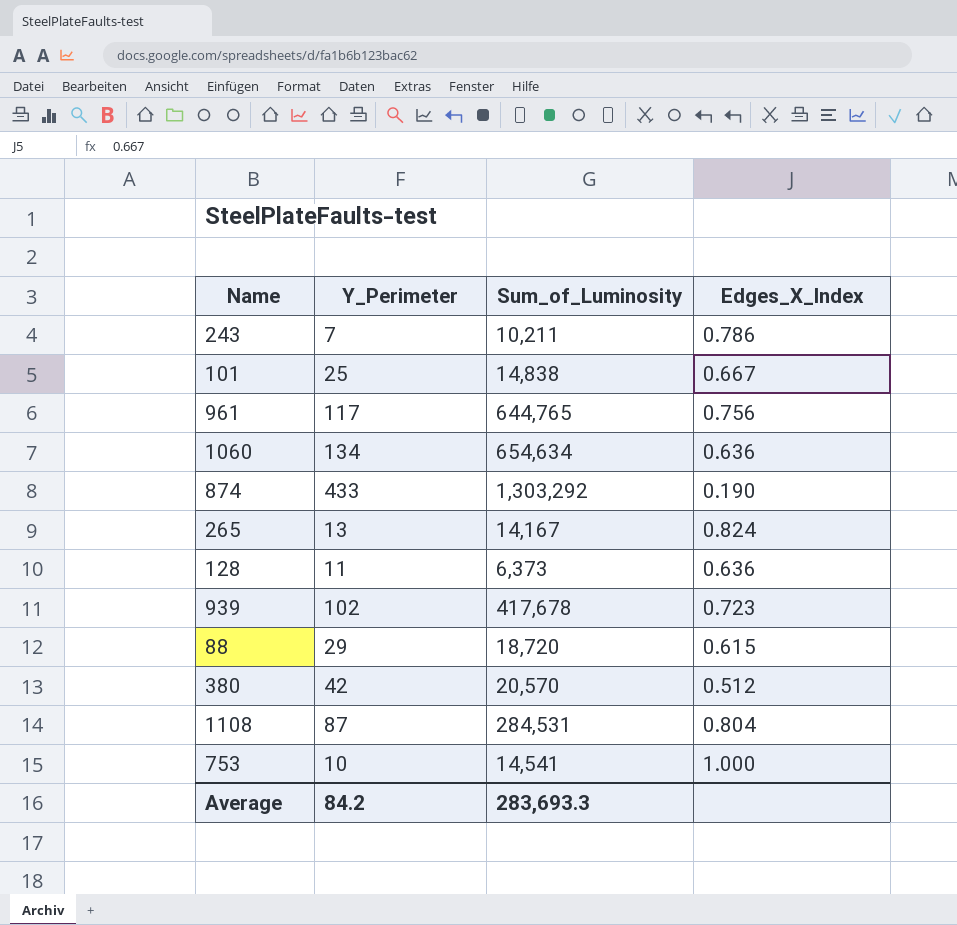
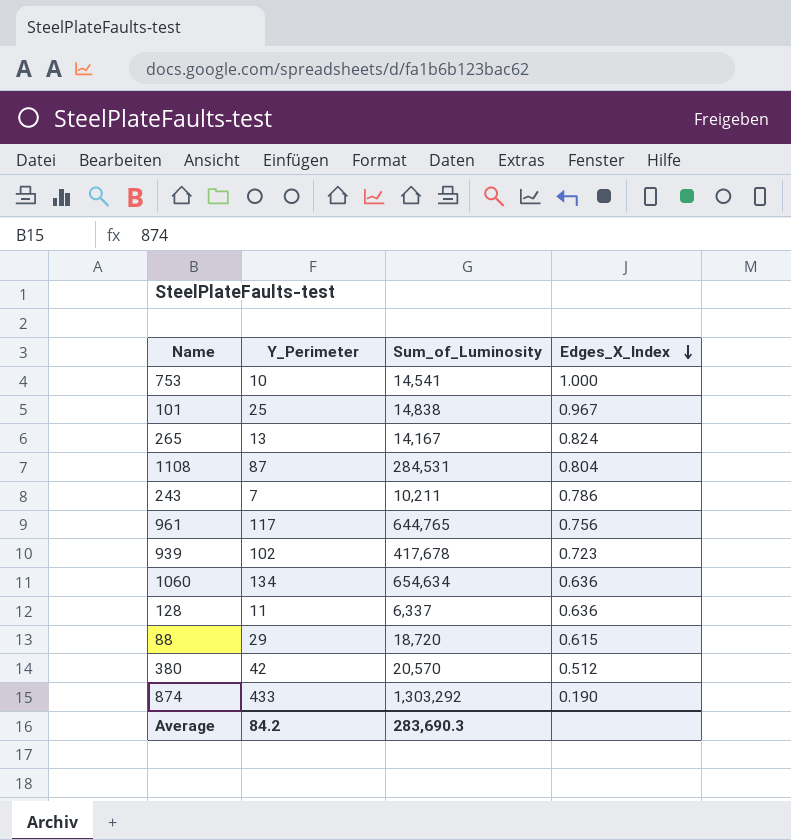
row order: none -> Edges_X_Index descending
101 | Edges_X_Index: 0.667 -> 0.967
128 | Sum_of_Luminosity: 6,373 -> 6,337
Average | Sum_of_Luminosity: 283,693.3 -> 283,690.3

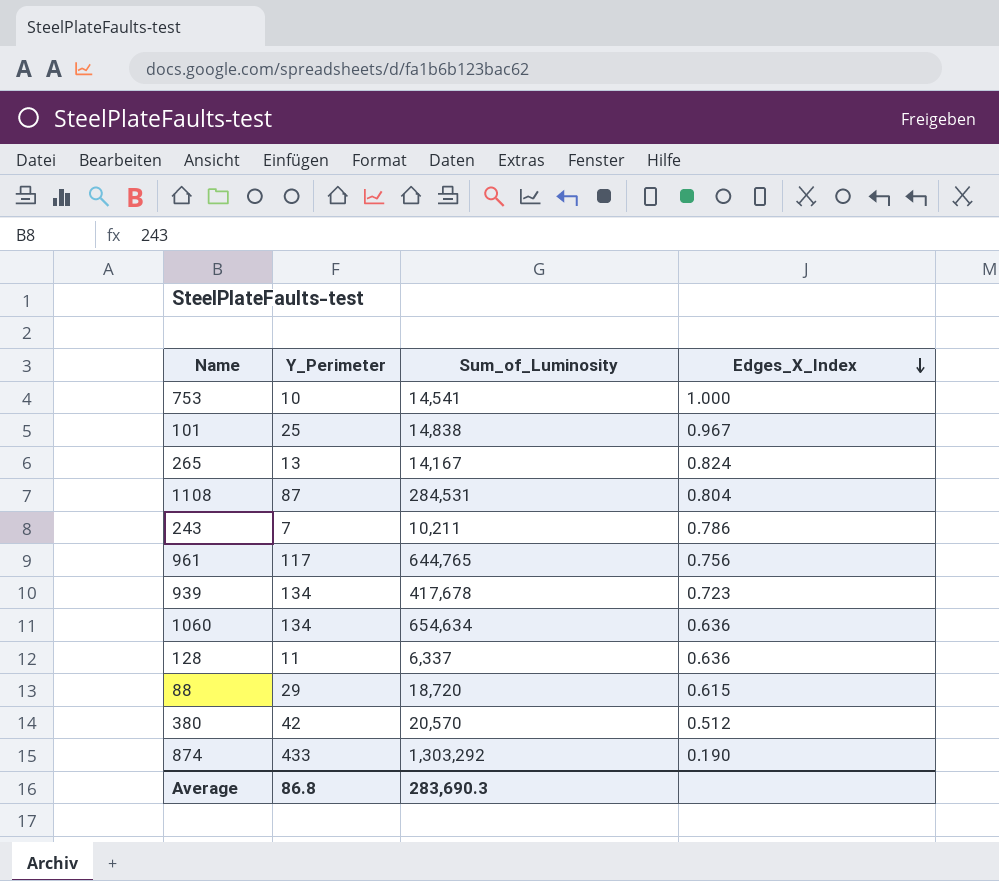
939 | Y_Perimeter: 102 -> 134
Average | Y_Perimeter: 84.2 -> 86.8

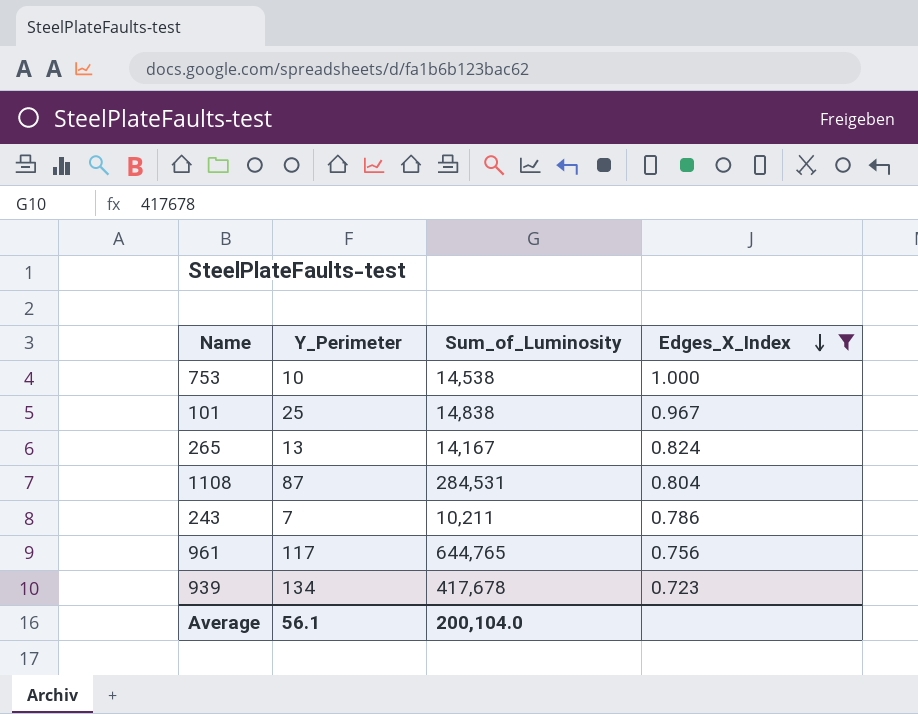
filter: none -> Edges_X_Index >= 0.723
753 | Sum_of_Luminosity: 14,541 -> 14,538
Average | Y_Perimeter: 86.8 -> 56.1
Average | Sum_of_Luminosity: 283,690.3 -> 200,104.0

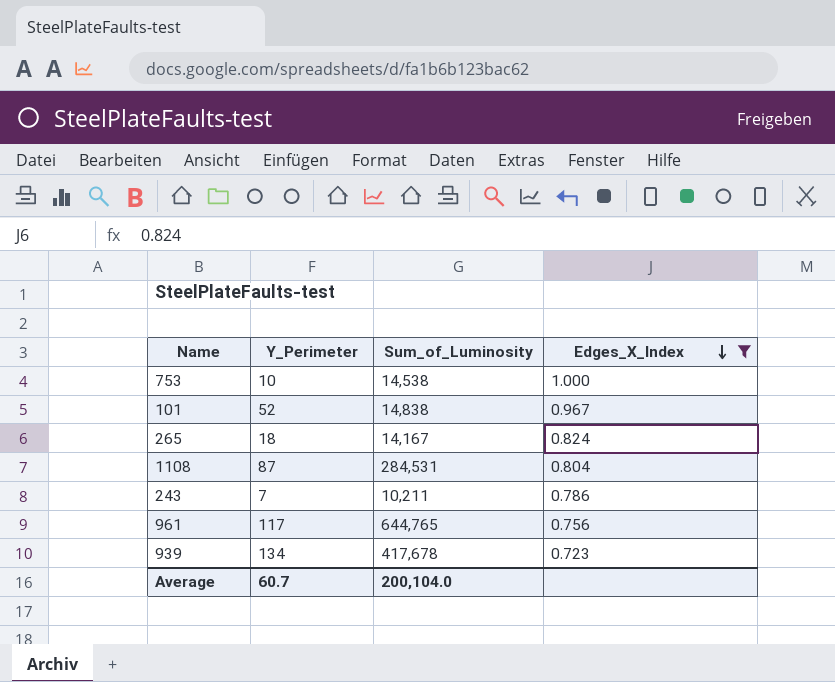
101 | Y_Perimeter: 25 -> 52
265 | Y_Perimeter: 13 -> 18
Average | Y_Perimeter: 56.1 -> 60.7

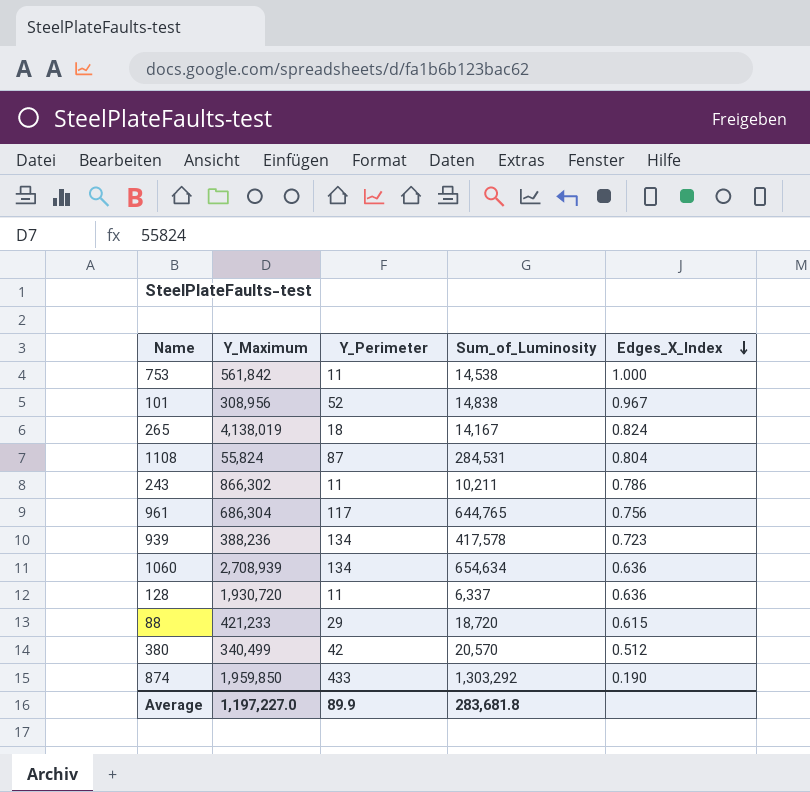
filter: Edges_X_Index >= 0.723 -> none
column Y_Maximum | position: none -> 2
753 | Y_Perimeter: 10 -> 11
243 | Y_Perimeter: 7 -> 11
939 | Sum_of_Luminosity: 417,678 -> 417,578
Average | Y_Perimeter: 60.7 -> 89.9
Average | Sum_of_Luminosity: 200,104.0 -> 283,681.8

